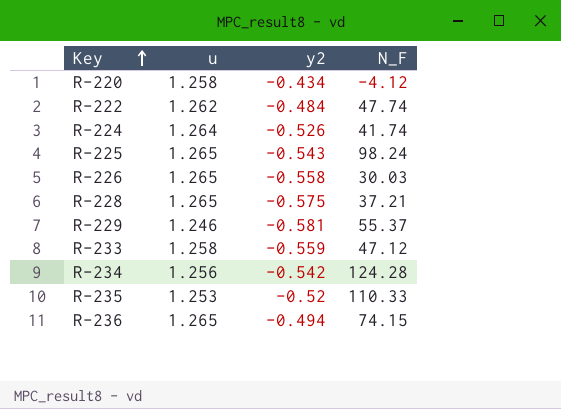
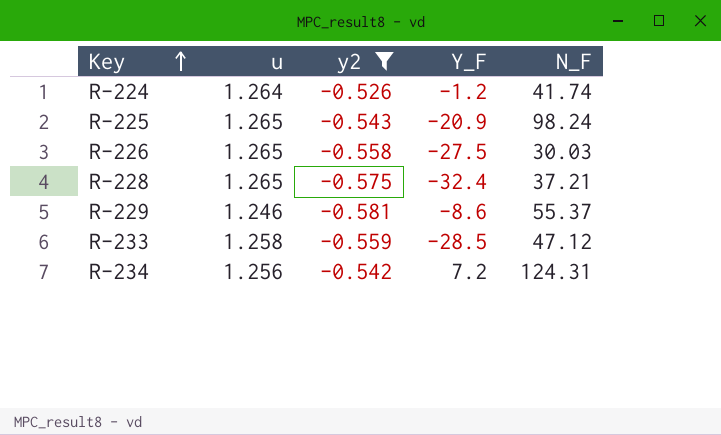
filter: none -> y2 <= -0.526
column Y_F | position: none -> 4
R-234 | N_F: 124.28 -> 124.31

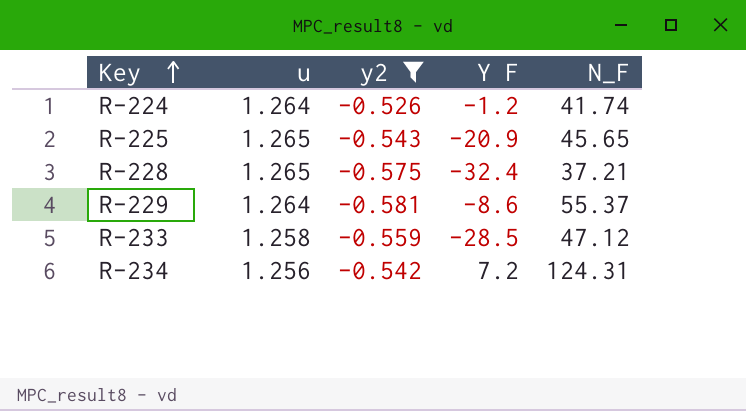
column name: Y_F -> Y F
row R-226: 1.265 | -0.558 | -27.5 | 30.03 -> none
R-225 | N_F: 98.24 -> 45.65
R-229 | u: 1.246 -> 1.264

